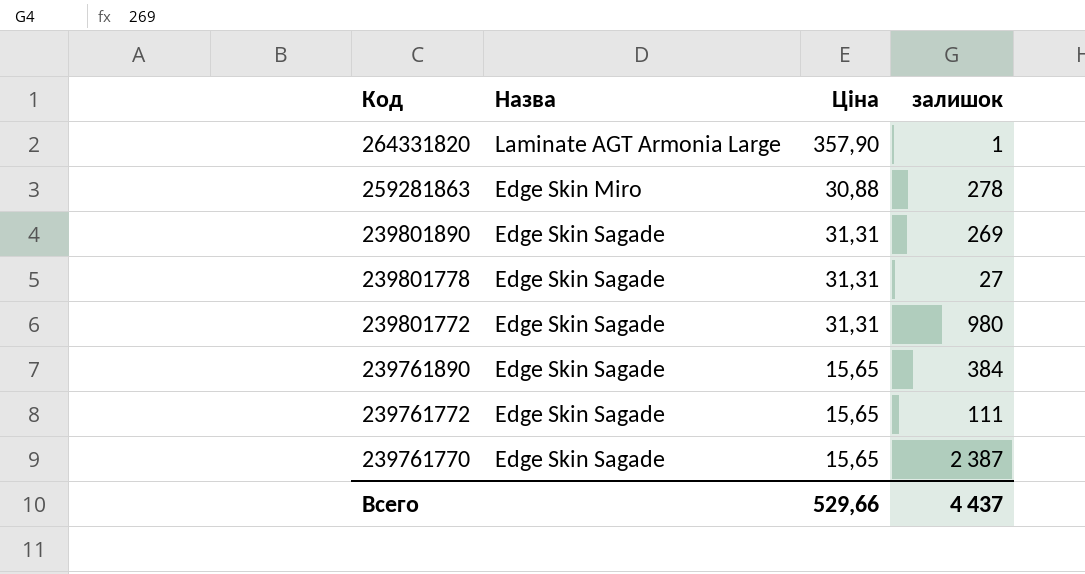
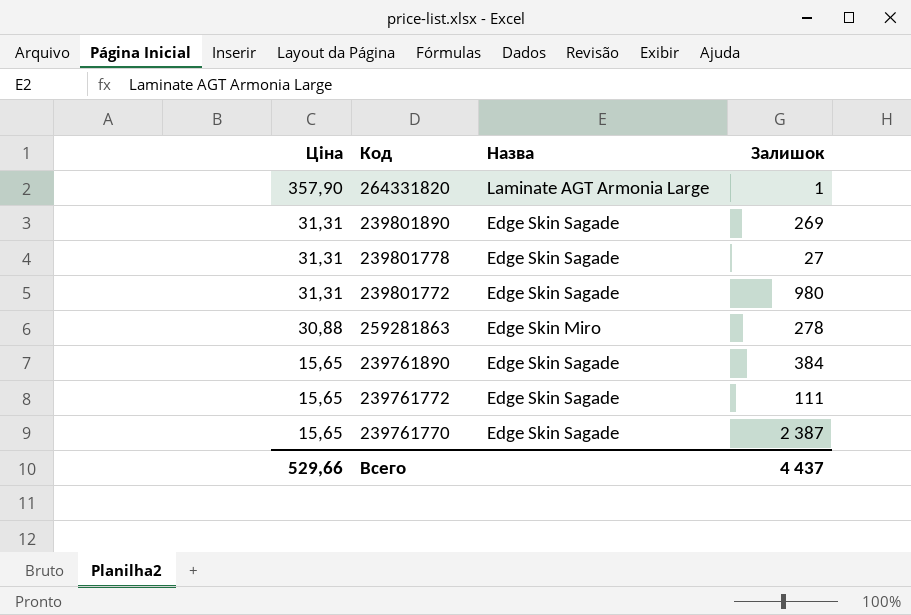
row order: Код descending -> Ціна descending
column Ціна | position: 3 -> 1
column name: залишок -> Залишок

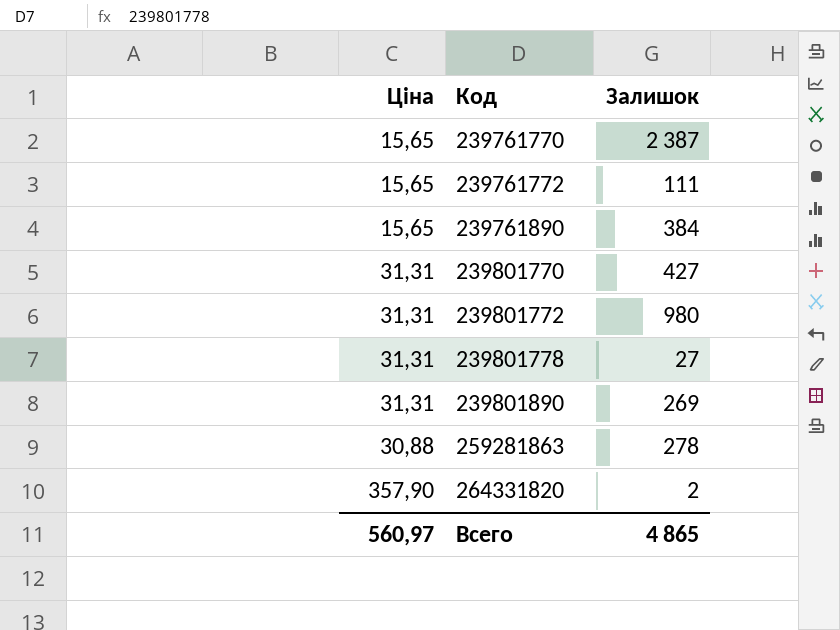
row order: Ціна descending -> Код ascending
column Назва | position: 3 -> none
row 239801770: none -> 31,31 | 427
264331820 | Залишок: 1 -> 2
Всего | Ціна: 529,66 -> 560,97
Всего | Залишок: 4 437 -> 4 865

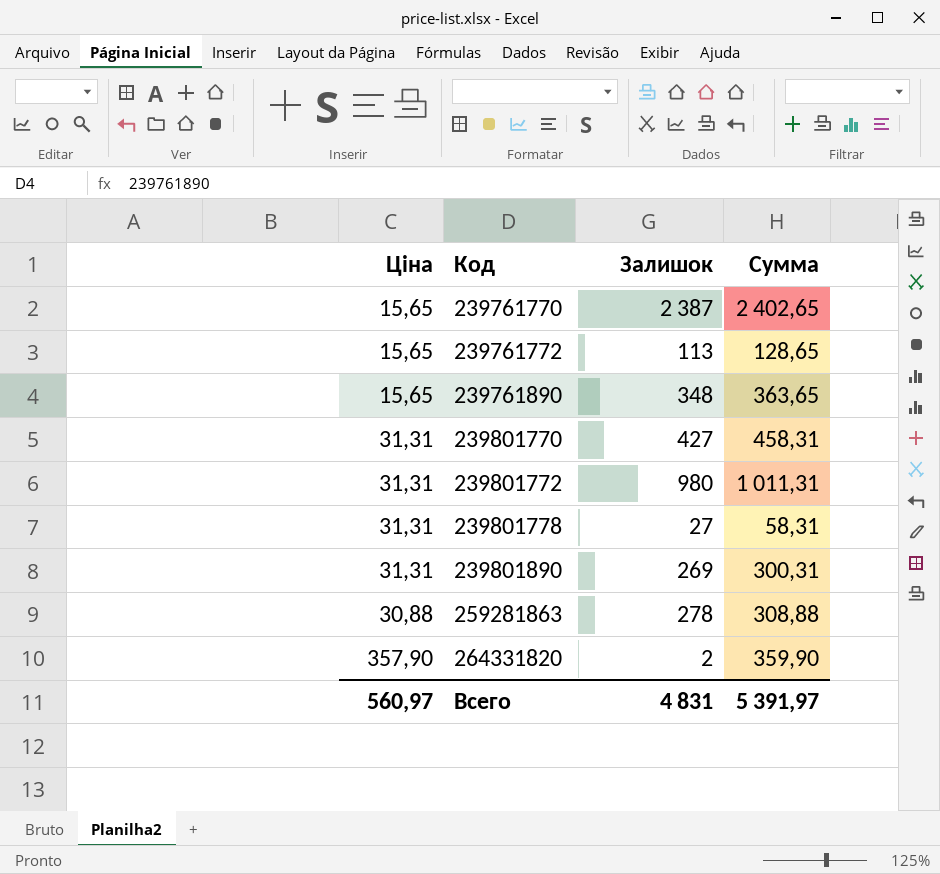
column Сумма | formula: none -> [Ціна] + [Залишок]
239761772 | Залишок: 111 -> 113
239761890 | Залишок: 384 -> 348
Всего | Залишок: 4 865 -> 4 831

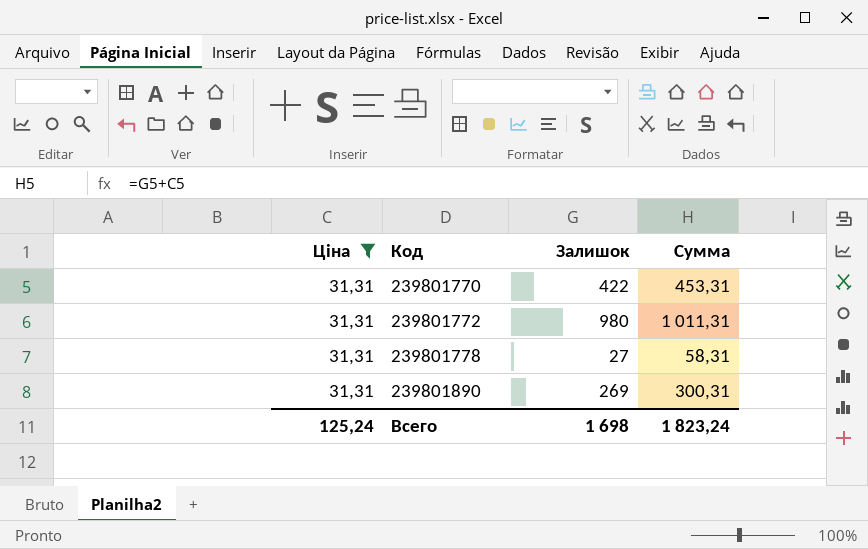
filter: none -> Ціна = 31,31
239801770 | Залишок: 427 -> 422
239801770 | Сумма: 458,31 -> 453,31
Всего | Ціна: 560,97 -> 125,24
Всего | Залишок: 4 831 -> 1 698
Всего | Сумма: 5 391,97 -> 1 823,24

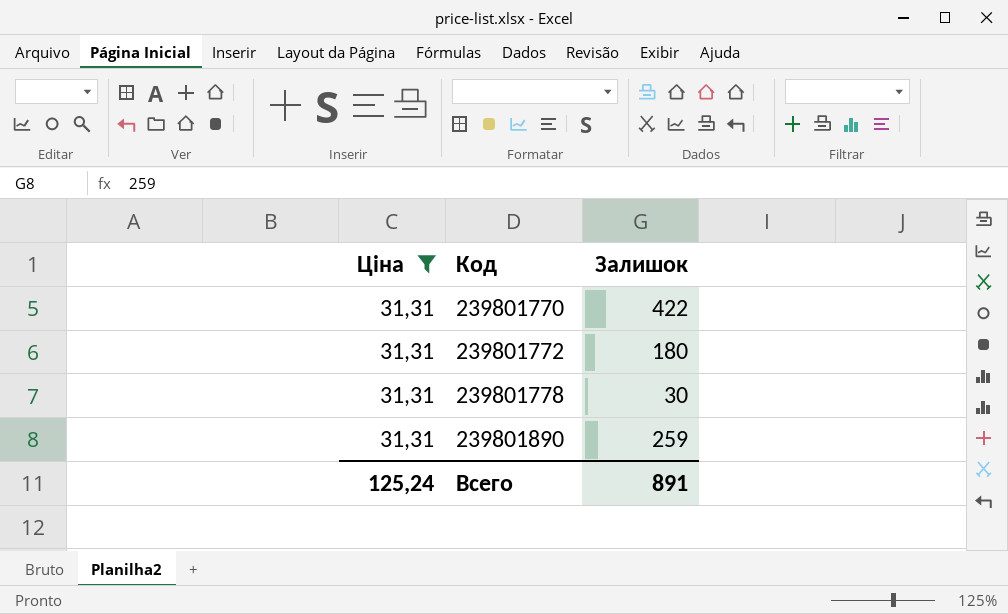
column Сумма | formula: [Ціна] + [Залишок] -> none
239801772 | Залишок: 980 -> 180
239801778 | Залишок: 27 -> 30
239801890 | Залишок: 269 -> 259
Всего | Залишок: 1 698 -> 891

